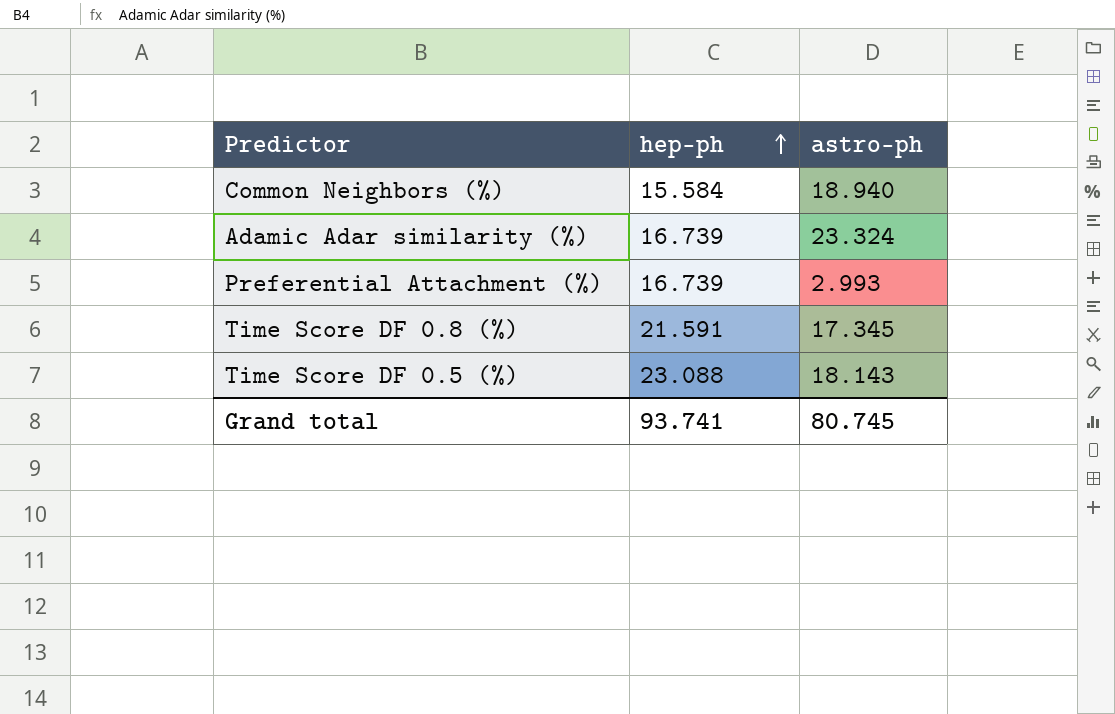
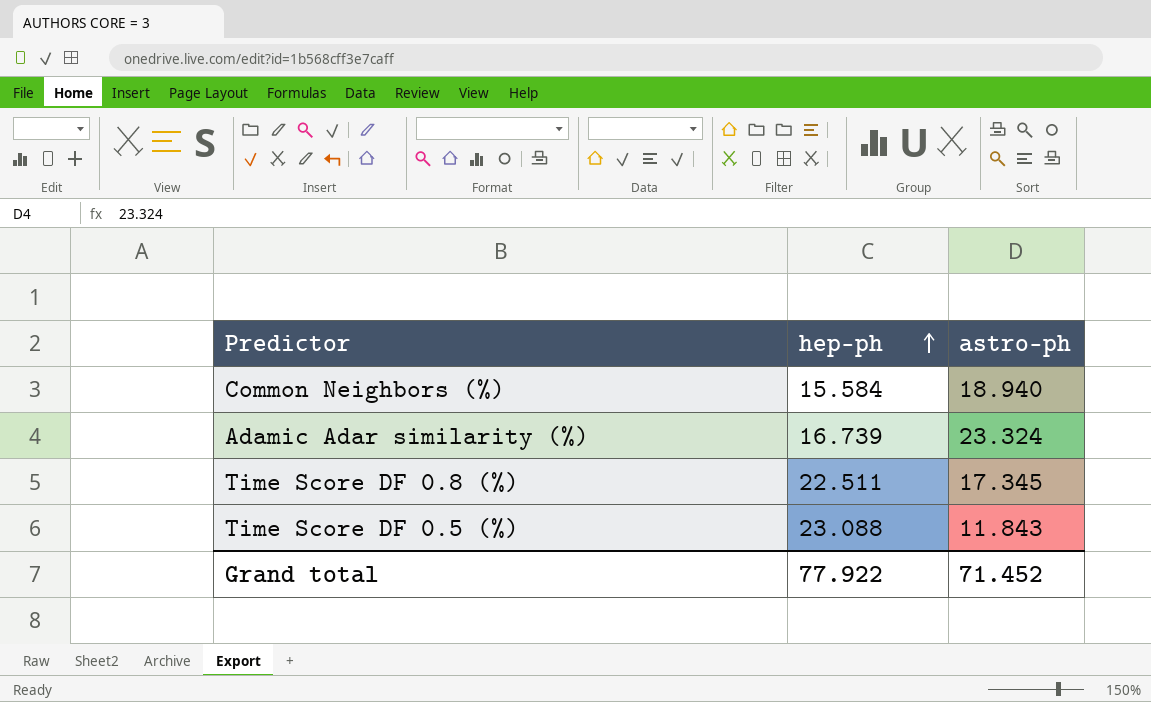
row Preferential Attachment (%): 16.739 | 2.993 -> none
Time Score DF 0.8 (%) | hep-ph: 21.591 -> 22.511
Time Score DF 0.5 (%) | astro-ph: 18.143 -> 11.843
Grand total | hep-ph: 93.741 -> 77.922
Grand total | astro-ph: 80.745 -> 71.452

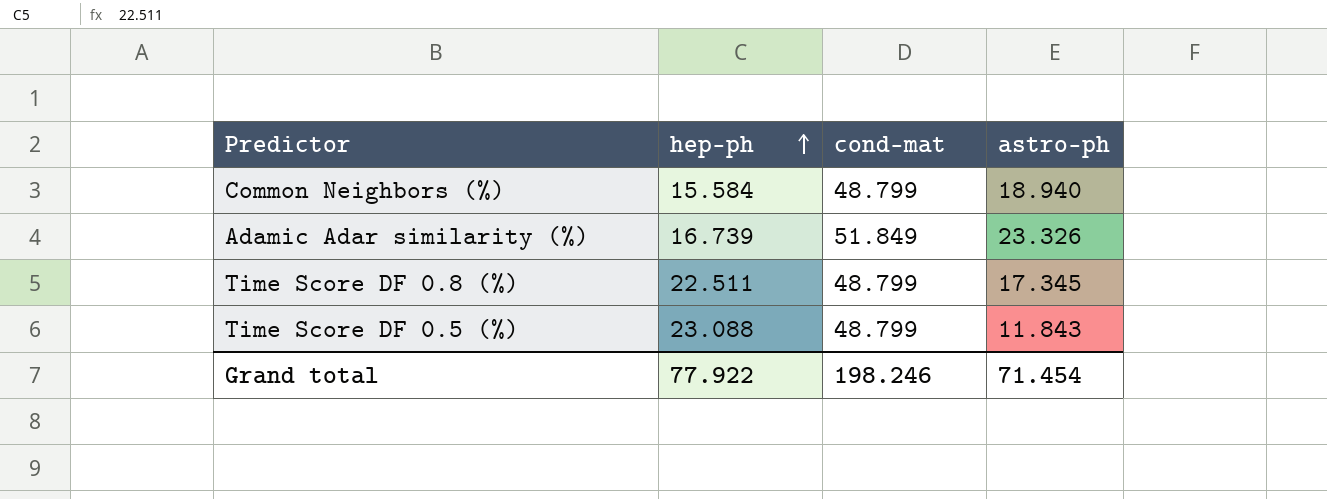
column cond-mat | position: none -> 3
Adamic Adar similarity (%) | astro-ph: 23.324 -> 23.326
Grand total | astro-ph: 71.452 -> 71.454

